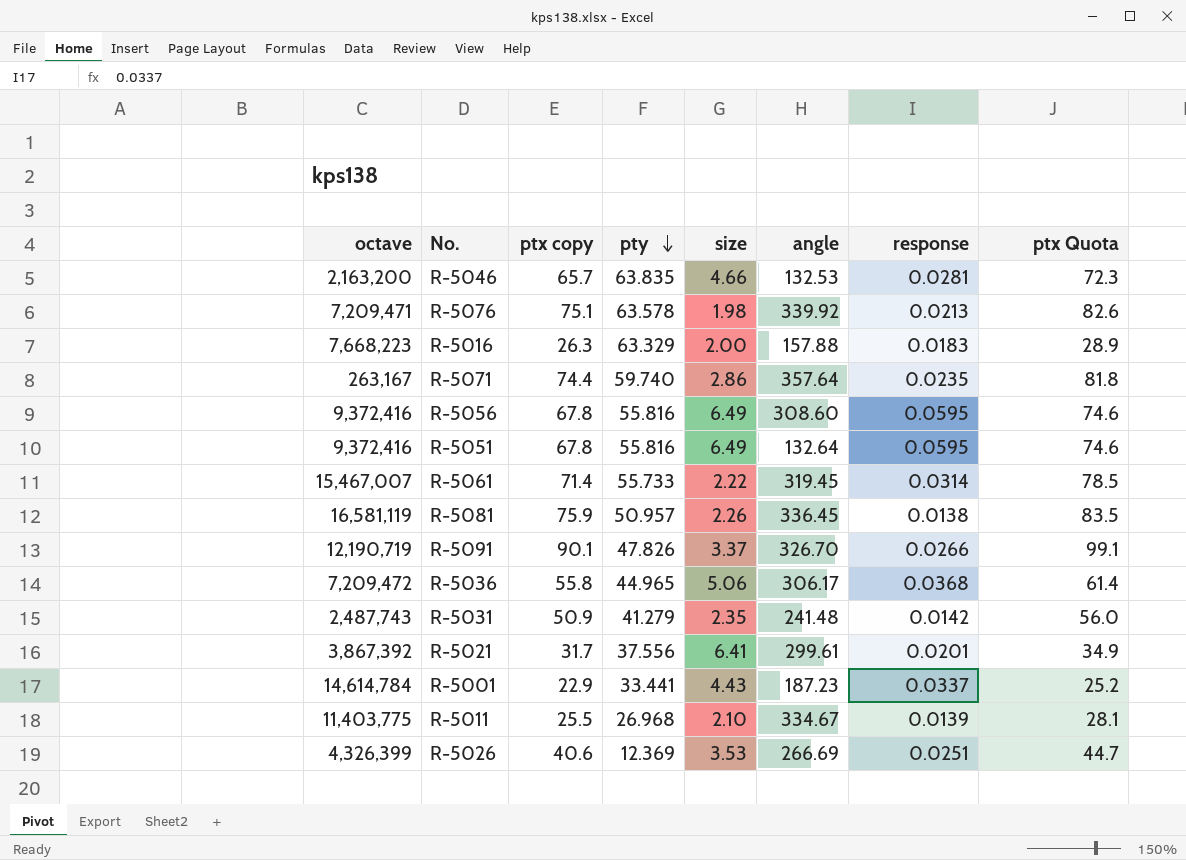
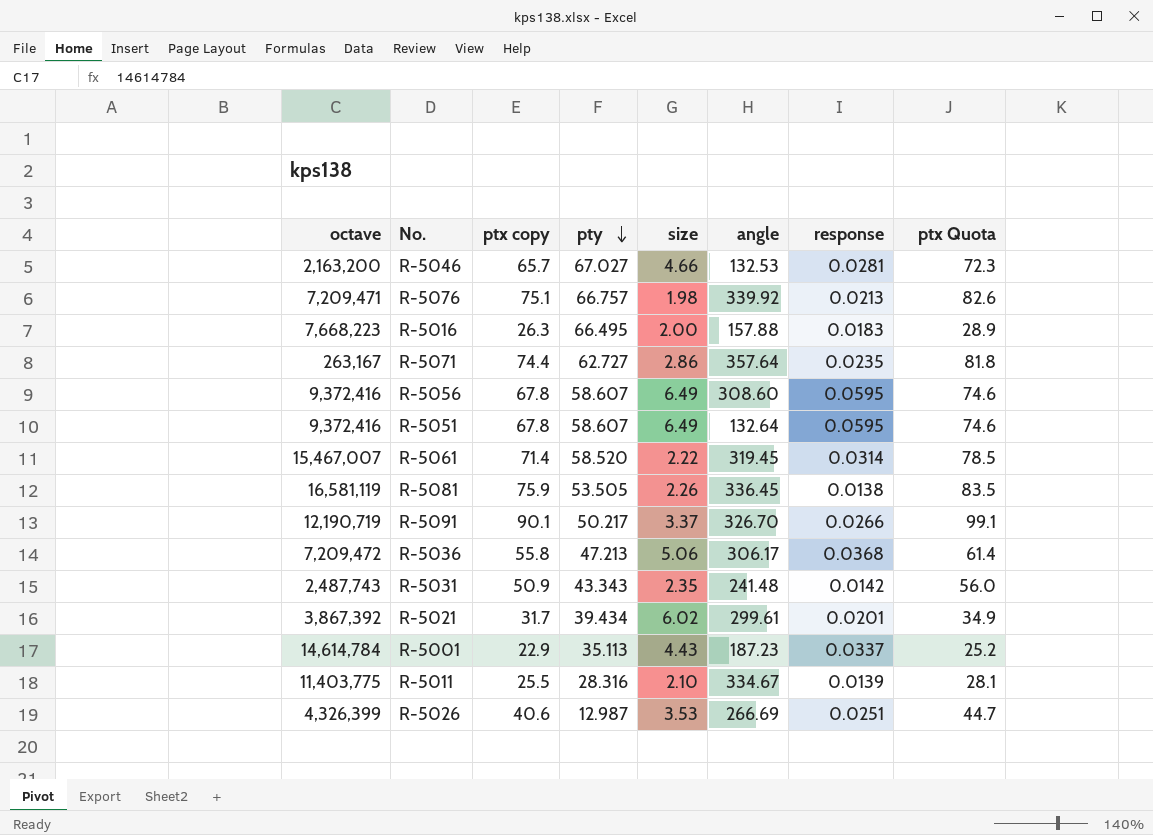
R-5046 | pty: 63.835 -> 67.027
R-5076 | pty: 63.578 -> 66.757
R-5016 | pty: 63.329 -> 66.495
R-5071 | pty: 59.740 -> 62.727
R-5056 | pty: 55.816 -> 58.607
R-5051 | pty: 55.816 -> 58.607
R-5061 | pty: 55.733 -> 58.520
R-5081 | pty: 50.957 -> 53.505
R-5091 | pty: 47.826 -> 50.217
R-5036 | pty: 44.965 -> 47.213
R-5031 | pty: 41.279 -> 43.343
R-5021 | pty: 37.556 -> 39.434
R-5021 | size: 6.41 -> 6.02
R-5001 | pty: 33.441 -> 35.113
R-5011 | pty: 26.968 -> 28.316
R-5026 | pty: 12.369 -> 12.987

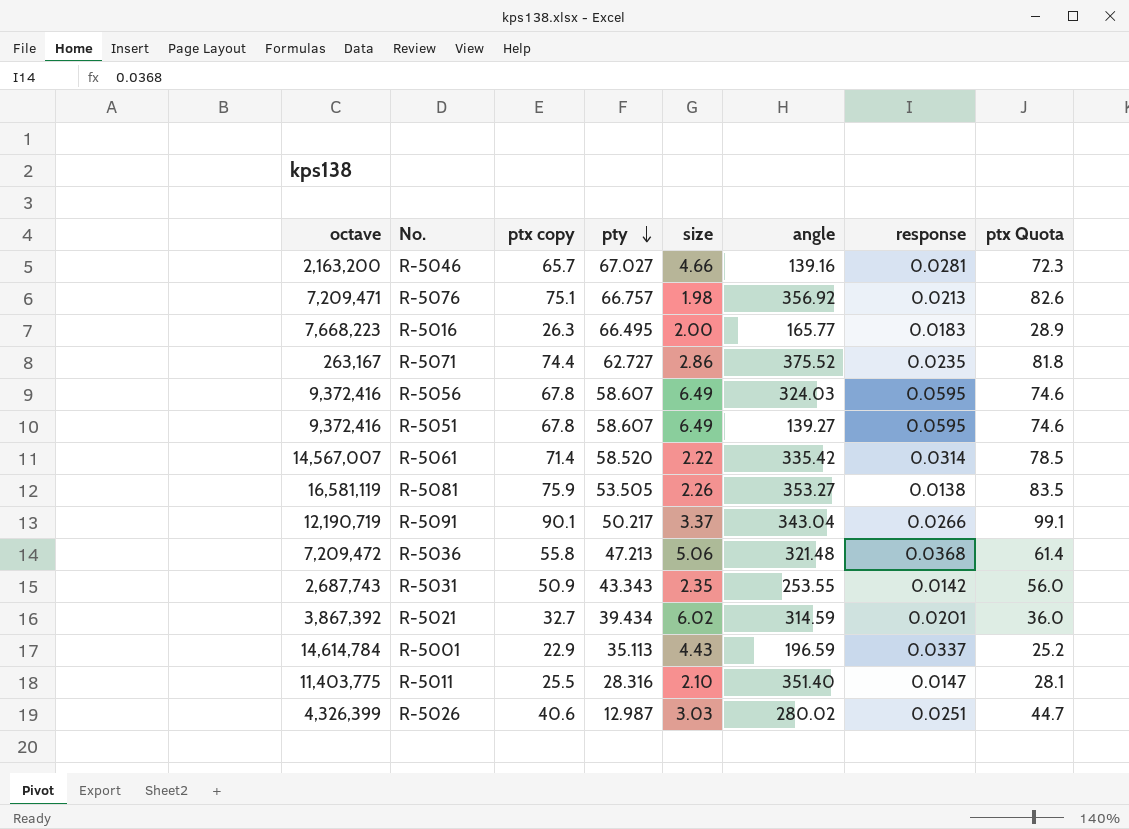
R-5046 | angle: 132.53 -> 139.16
R-5076 | angle: 339.92 -> 356.92
R-5016 | angle: 157.88 -> 165.77
R-5071 | angle: 357.64 -> 375.52
R-5056 | angle: 308.60 -> 324.03
R-5051 | angle: 132.64 -> 139.27
R-5061 | octave: 15,467,007 -> 14,567,007
R-5061 | angle: 319.45 -> 335.42
R-5081 | angle: 336.45 -> 353.27
R-5091 | angle: 326.70 -> 343.04
R-5036 | angle: 306.17 -> 321.48
R-5031 | octave: 2,487,743 -> 2,687,743
R-5031 | angle: 241.48 -> 253.55
R-5021 | ptx copy: 31.7 -> 32.7
R-5021 | angle: 299.61 -> 314.59
R-5021 | ptx Quota: 34.9 -> 36.0
R-5001 | angle: 187.23 -> 196.59
R-5011 | angle: 334.67 -> 351.40
R-5011 | response: 0.0139 -> 0.0147
R-5026 | size: 3.53 -> 3.03
R-5026 | angle: 266.69 -> 280.02

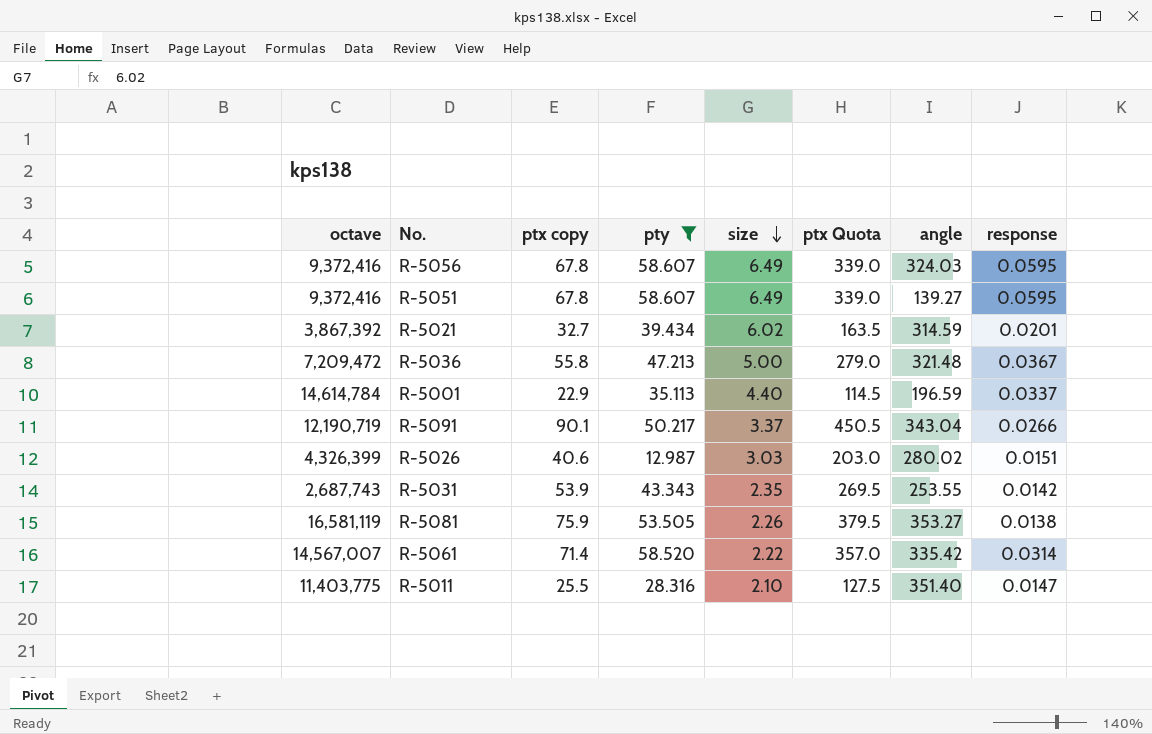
filter: none -> pty <= 58.607
row order: pty descending -> size descending
column ptx Quota | formula: [ptx copy] * 1.1 -> [ptx copy] * 5
column ptx Quota | position: 8 -> 6
R-5036 | size: 5.06 -> 5.00
R-5036 | response: 0.0368 -> 0.0367
R-5001 | size: 4.43 -> 4.40
R-5026 | response: 0.0251 -> 0.0151
R-5031 | ptx copy: 50.9 -> 53.9

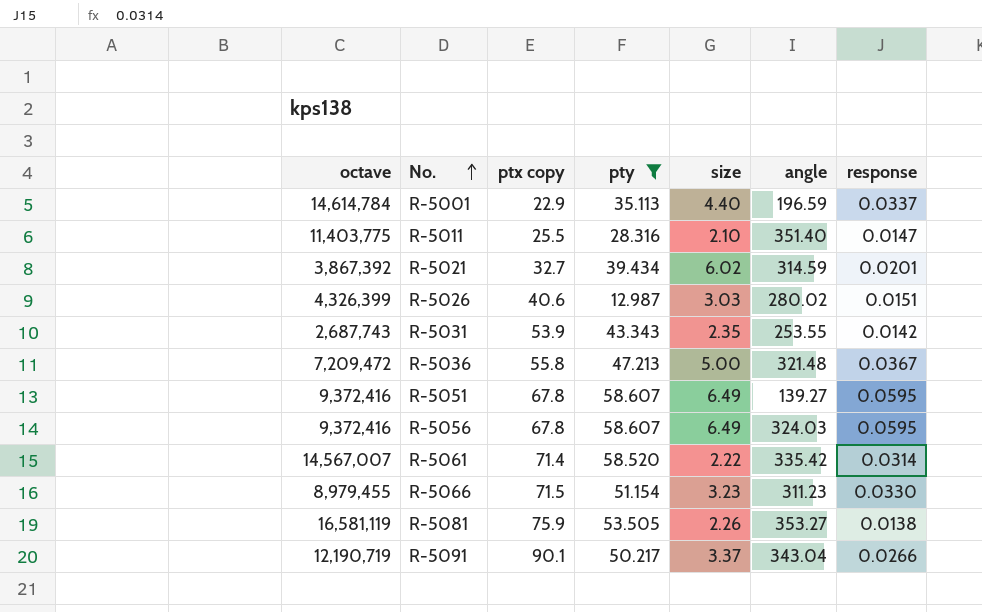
row order: size descending -> No. ascending
column ptx Quota | formula: [ptx copy] * 5 -> none
row R-5066: none -> 8,979,455 | 71.5 | 51.154 | 3.23 | 311.23 | 0.0330

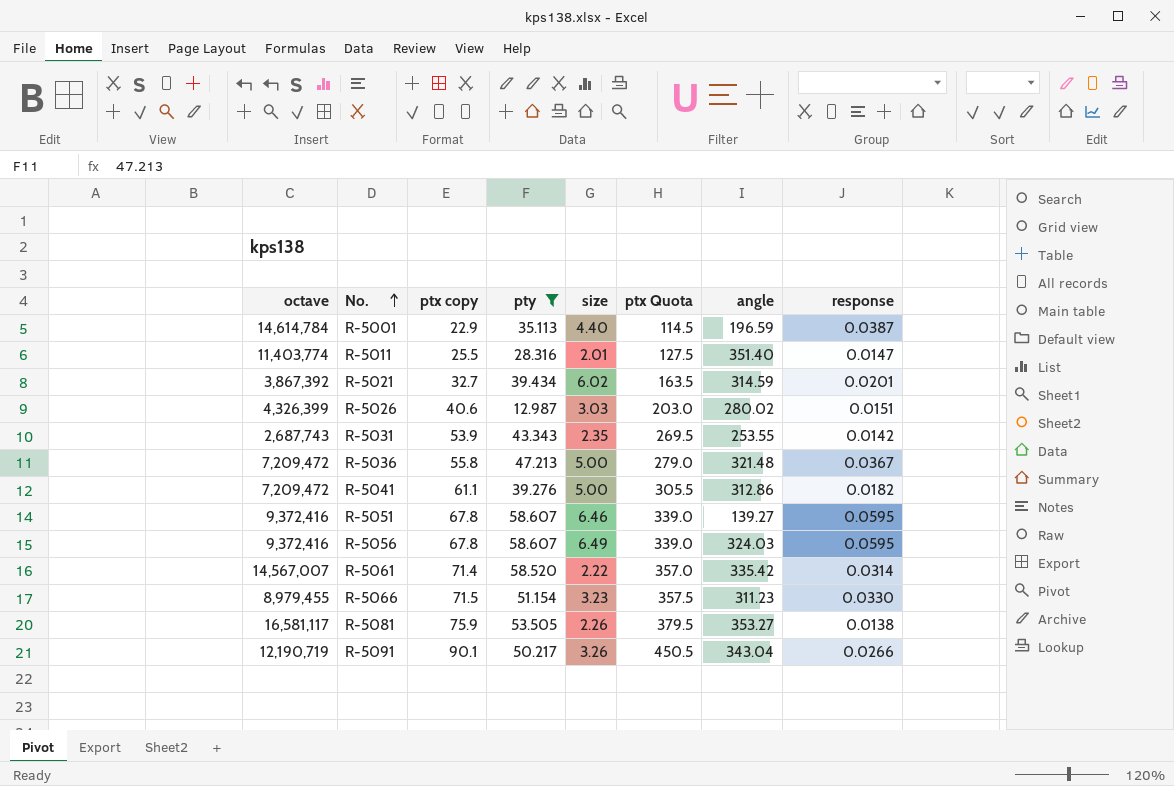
column ptx Quota | formula: none -> [ptx copy] * 5
R-5001 | response: 0.0337 -> 0.0387
R-5011 | octave: 11,403,775 -> 11,403,774
R-5011 | size: 2.10 -> 2.01
row R-5041: none -> 7,209,472 | 61.1 | 39.276 | 5.00 | 305.5 | 312.86 | 0.0182
R-5051 | size: 6.49 -> 6.46
R-5081 | octave: 16,581,119 -> 16,581,117
R-5091 | size: 3.37 -> 3.26

